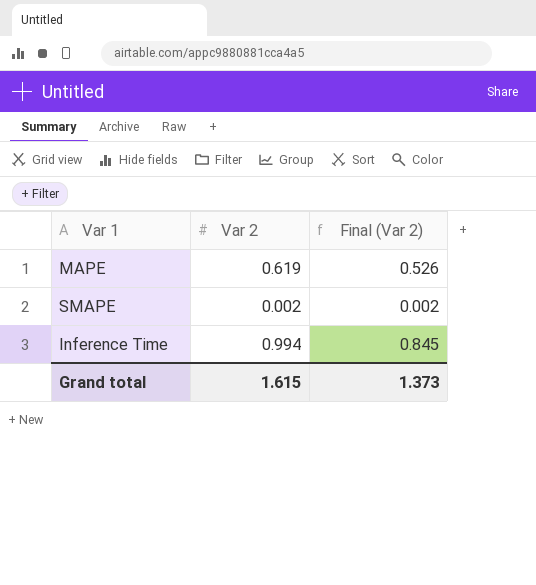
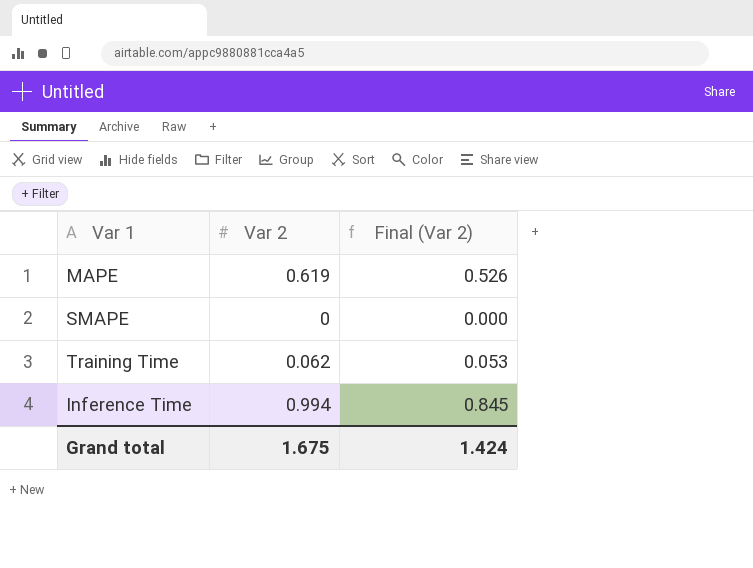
SMAPE | Var 2: 0.002 -> 0
SMAPE | Final (Var 2): 0.002 -> 0.000
row Training Time: none -> 0.062 | 0.053
Grand total | Var 2: 1.615 -> 1.675
Grand total | Final (Var 2): 1.373 -> 1.424

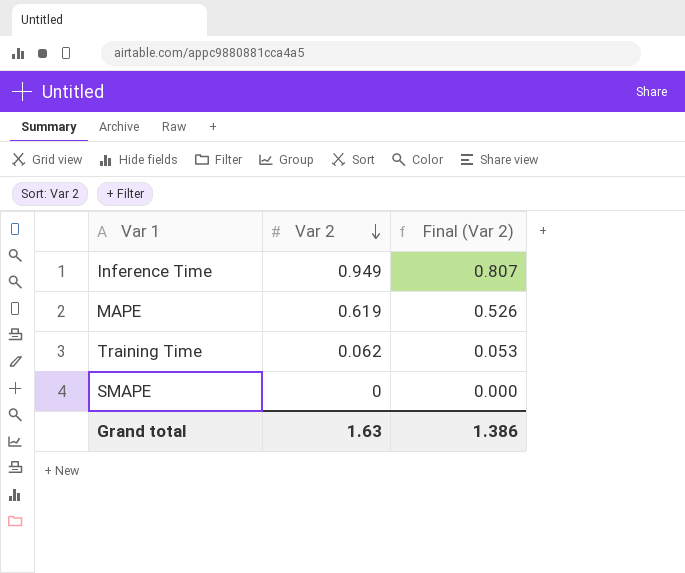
row order: none -> Var 2 descending
Inference Time | Var 2: 0.994 -> 0.949
Inference Time | Final (Var 2): 0.845 -> 0.807
Grand total | Var 2: 1.675 -> 1.63
Grand total | Final (Var 2): 1.424 -> 1.386

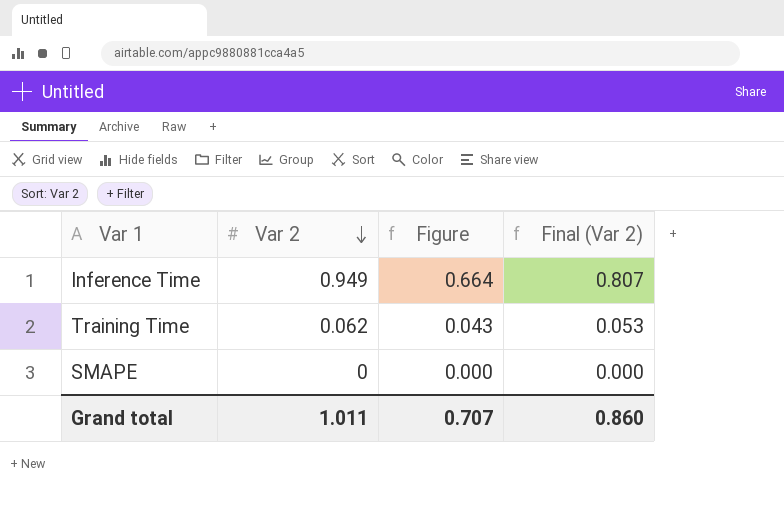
column Figure | formula: none -> [Var 2] * 0.7
row MAPE: 0.619 | 0.526 -> none
Grand total | Var 2: 1.63 -> 1.011
Grand total | Final (Var 2): 1.386 -> 0.860

